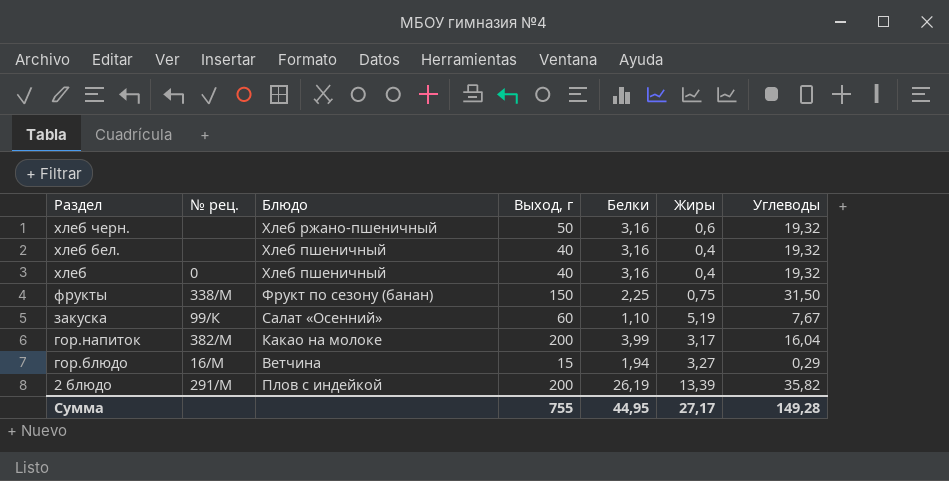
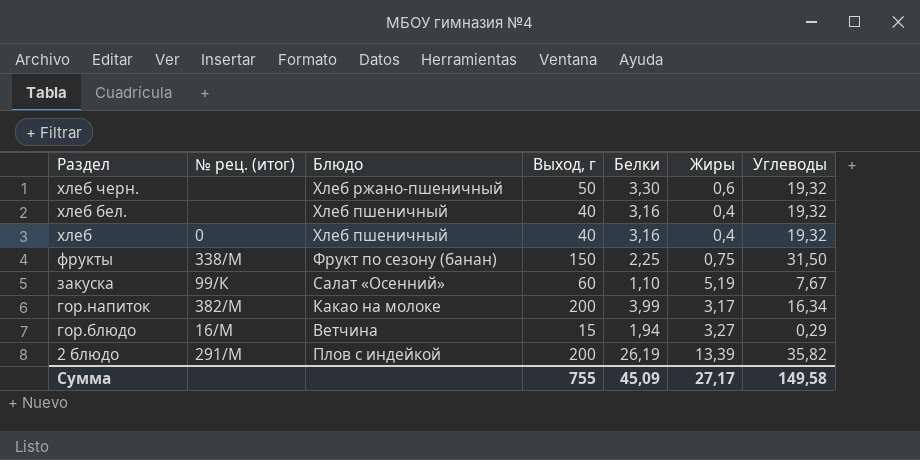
column name: № рец. -> № рец. (итог)
хлеб черн. | Белки: 3,16 -> 3,30
гор.напиток | Углеводы: 16,04 -> 16,34
Сумма | Белки: 44,95 -> 45,09
Сумма | Углеводы: 149,28 -> 149,58

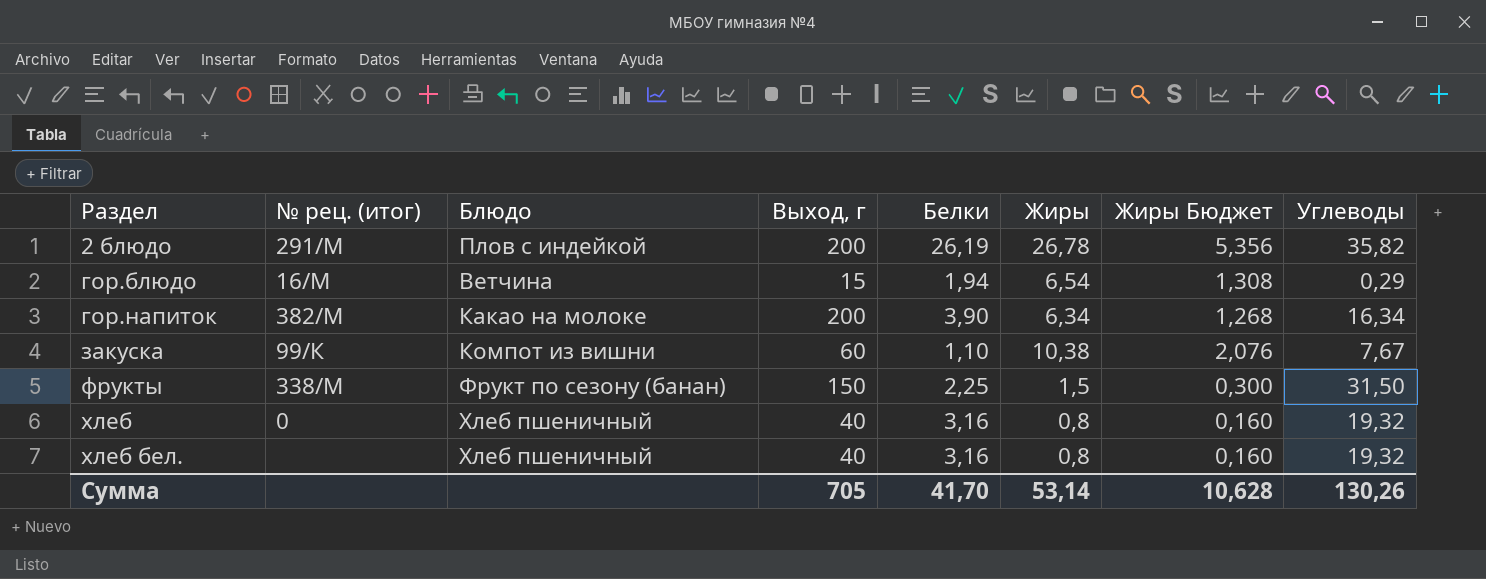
row order: Раздел descending -> Раздел ascending
column Жиры Бюджет | formula: none -> [Жиры] * 0,2
row хлеб черн.: none | Хлеб ржано-пшеничный | 50 | 3,30 | 0,6 | 19,32 -> none
2 блюдо | Жиры: 13,39 -> 26,78
гор.блюдо | Жиры: 3,27 -> 6,54
гор.напиток | Белки: 3,99 -> 3,90
гор.напиток | Жиры: 3,17 -> 6,34
закуска | Блюдо: Салат «Осенний» -> Компот из вишни
закуска | Жиры: 5,19 -> 10,38
фрукты | Жиры: 0,75 -> 1,5
хлеб | Жиры: 0,4 -> 0,8
хлеб бел. | Жиры: 0,4 -> 0,8
Сумма | Выход, г: 755 -> 705
Сумма | Белки: 45,09 -> 41,70
Сумма | Жиры: 27,17 -> 53,14
Сумма | Углеводы: 149,58 -> 130,26

